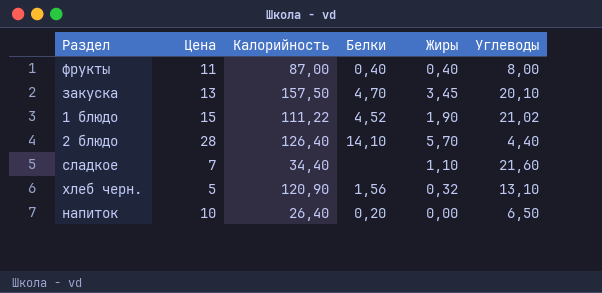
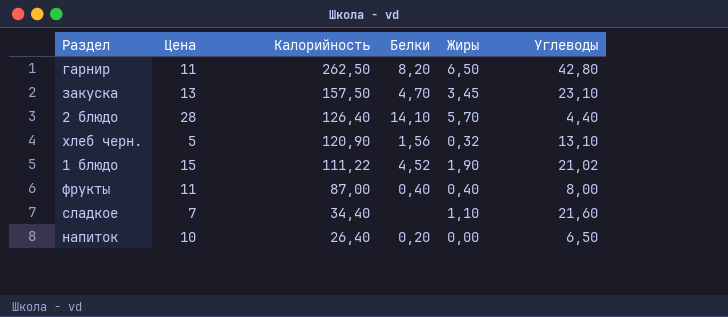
row order: none -> Калорийность descending
row гарнир: none -> 11 | 262,50 | 8,20 | 6,50 | 42,80
закуска | Углеводы: 20,10 -> 23,10

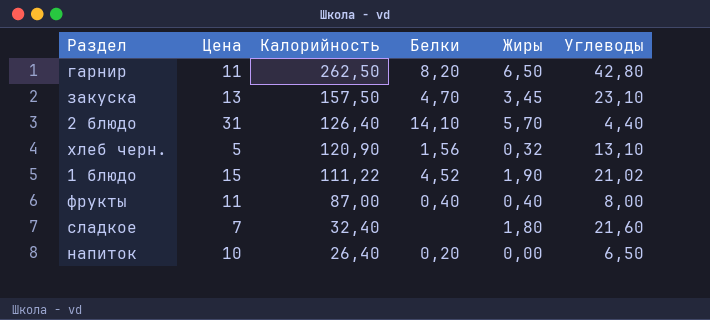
2 блюдо | Цена: 28 -> 31
сладкое | Калорийность: 34,40 -> 32,40
сладкое | Жиры: 1,10 -> 1,80

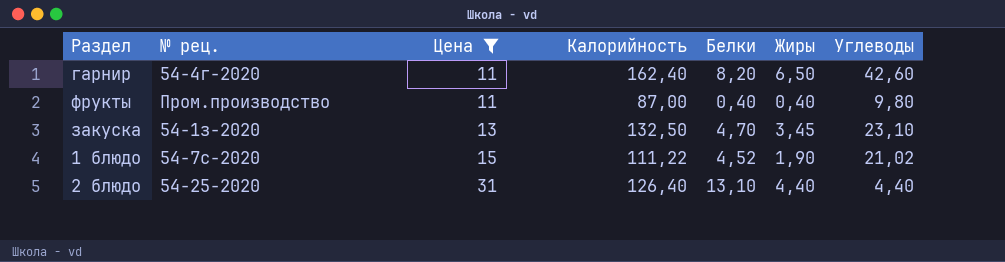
filter: none -> Цена >= 11
row order: Калорийность descending -> Цена ascending
column № рец. | position: none -> 2
гарнир | Калорийность: 262,50 -> 162,40
гарнир | Углеводы: 42,80 -> 42,60
фрукты | Углеводы: 8,00 -> 9,80
закуска | Калорийность: 157,50 -> 132,50
2 блюдо | Белки: 14,10 -> 13,10
2 блюдо | Жиры: 5,70 -> 4,40

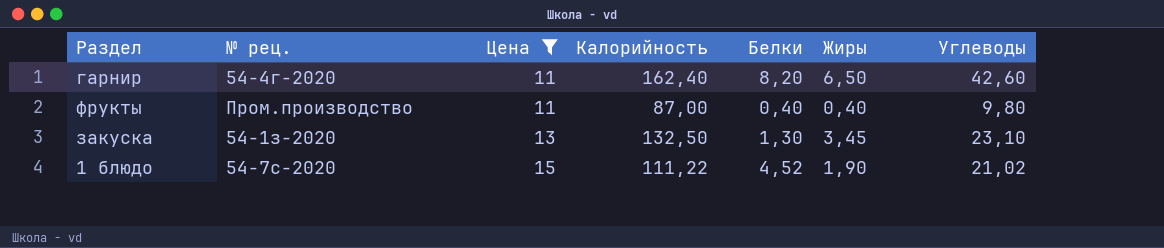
row 2 блюдо: 54-25-2020 | 31 | 126,40 | 13,10 | 4,40 | 4,40 -> none
закуска | Белки: 4,70 -> 1,30

